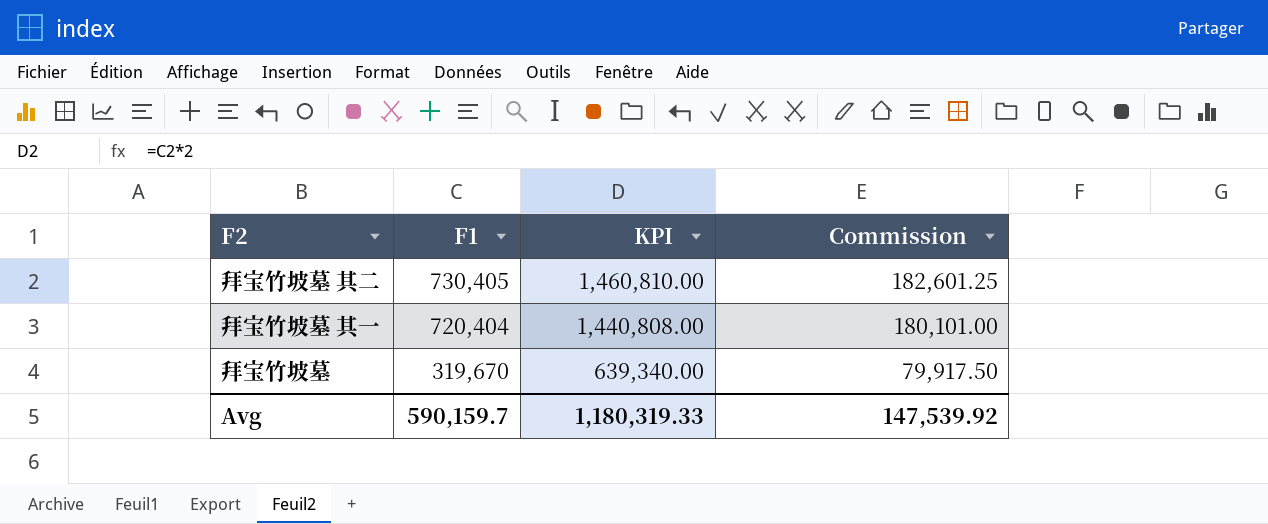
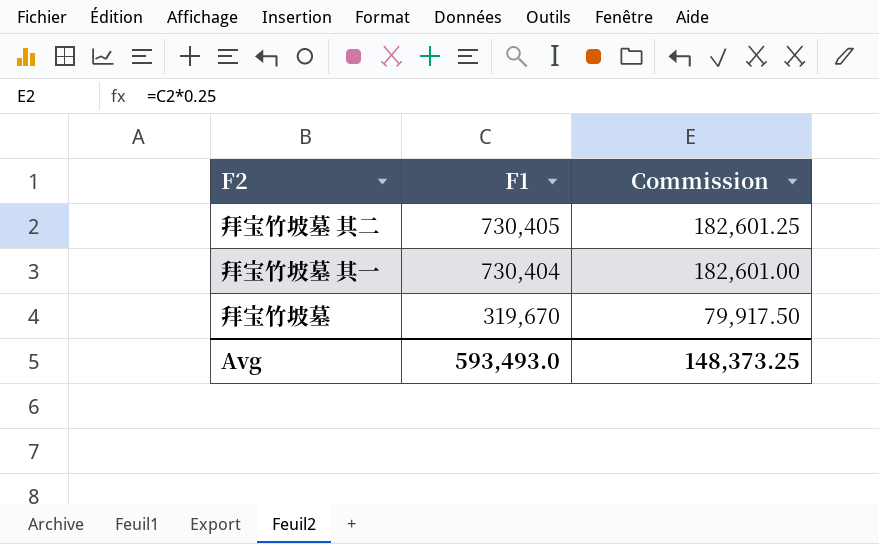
column KPI | formula: [F1] * 2 -> none
拜宝竹坡墓 其一 | F1: 720,404 -> 730,404
拜宝竹坡墓 其一 | Commission: 180,101.00 -> 182,601.00
Avg | F1: 590,159.7 -> 593,493.0
Avg | Commission: 147,539.92 -> 148,373.25

